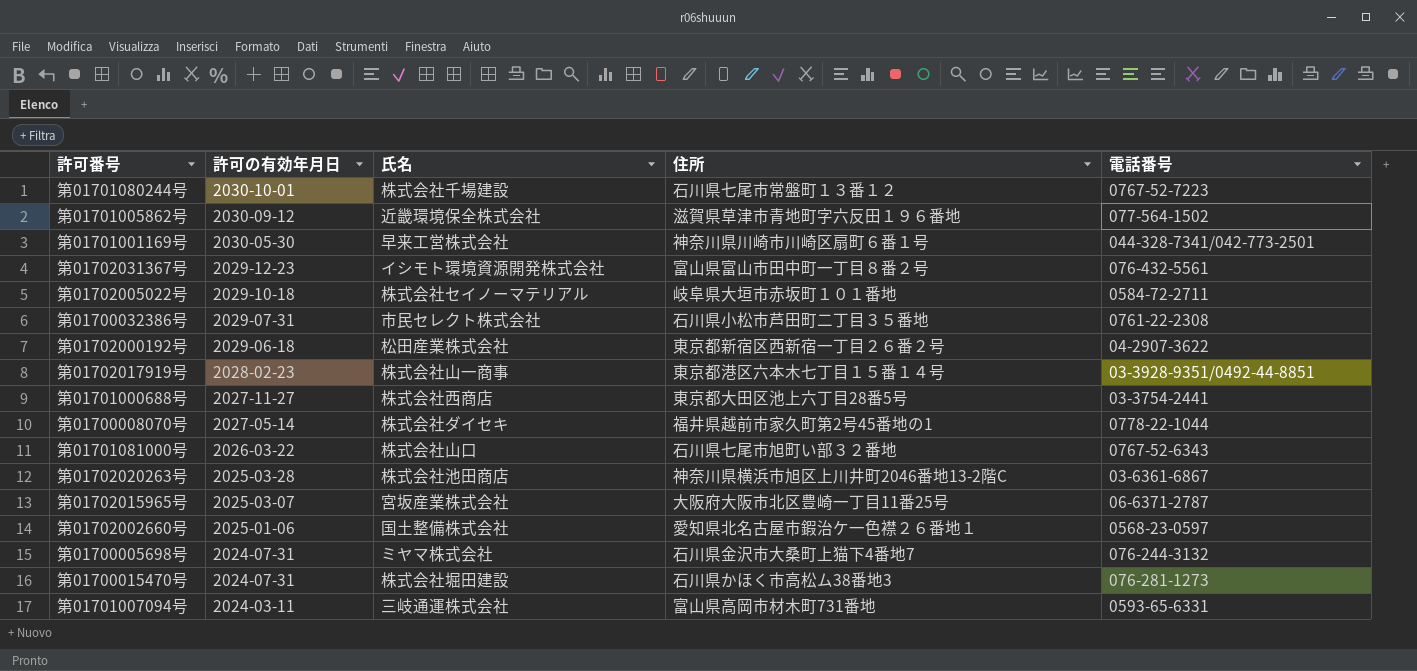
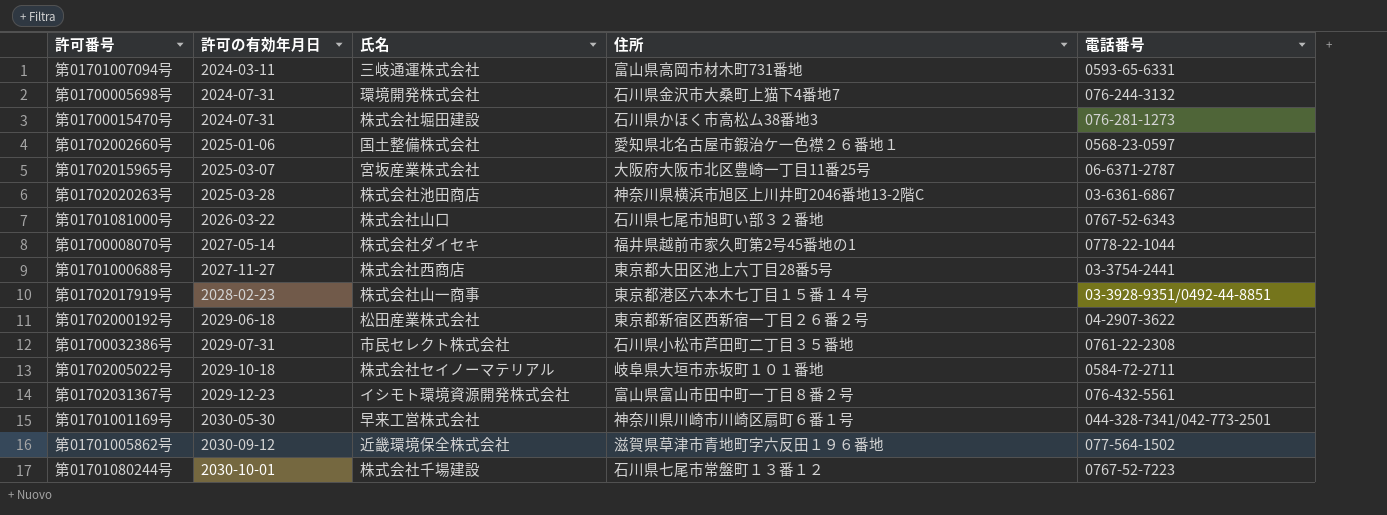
row order: 許可の有効年月日 descending -> 許可の有効年月日 ascending
第01700005698号 | 氏名: ミヤマ株式会社 -> 環境開発株式会社

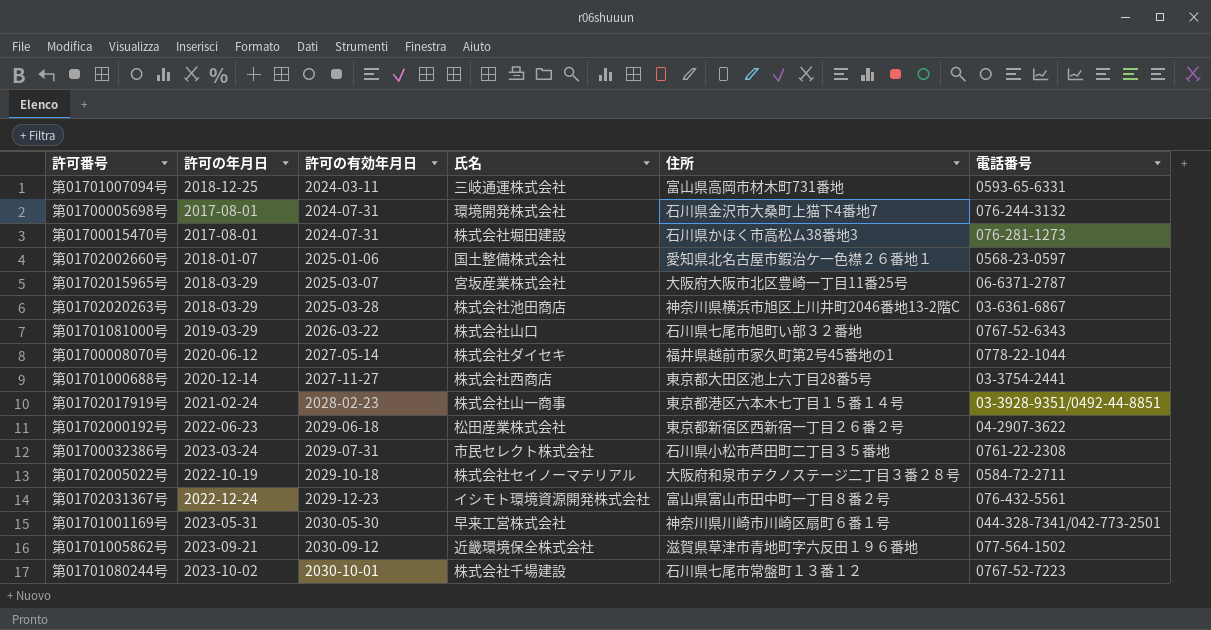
column 許可の年月日 | position: none -> 2
第01702005022号 | 住所: 岐阜県大垣市赤坂町１０１番地 -> 大阪府和泉市テクノステージ二丁目３番２８号

